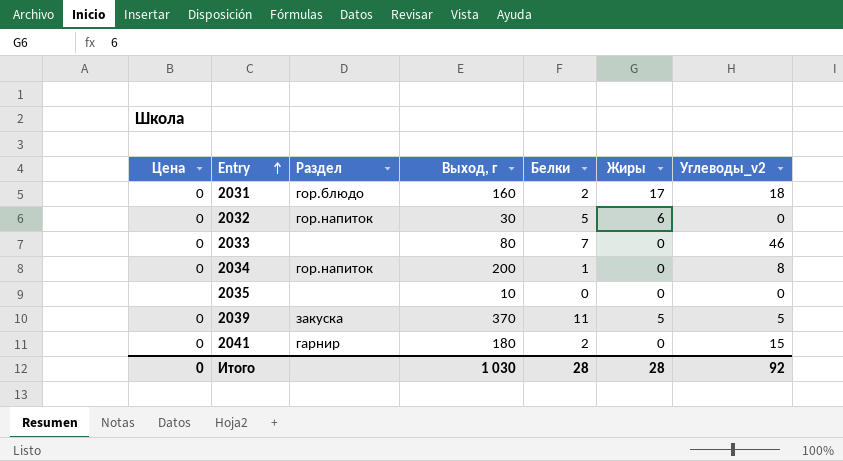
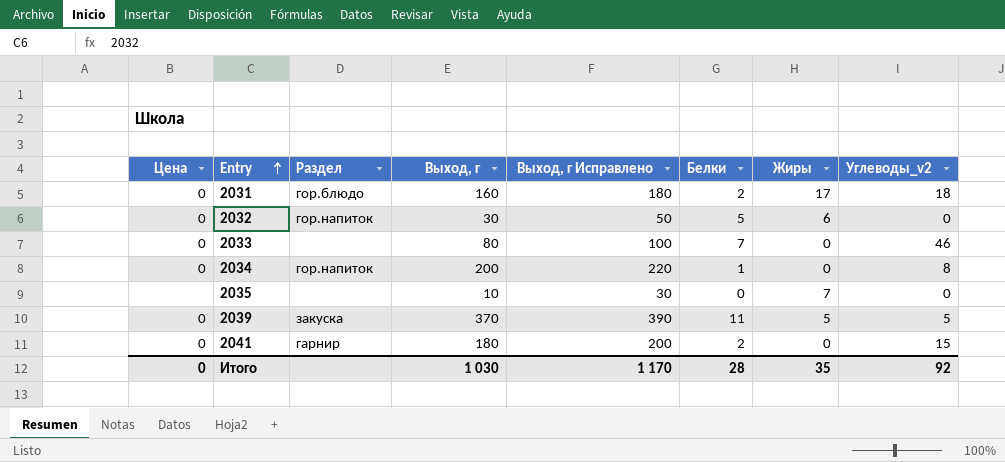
column Выход, г Исправлено | formula: none -> [Выход, г] + 20
2035 | Жиры: 0 -> 7
Итого | Жиры: 28 -> 35

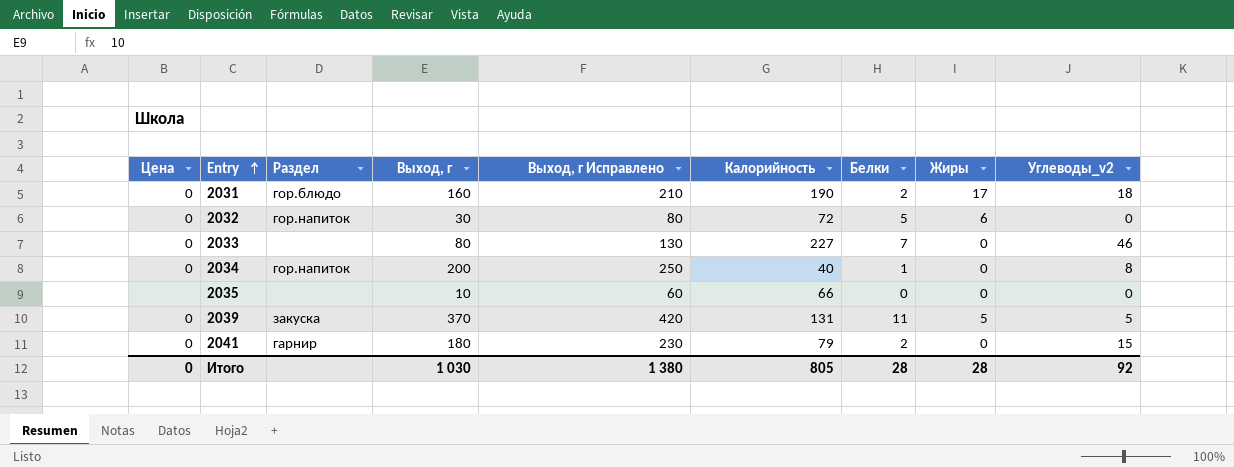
column Выход, г Исправлено | formula: [Выход, г] + 20 -> [Выход, г] + 50
column Калорийность | position: none -> 6
2035 | Жиры: 7 -> 0
Итого | Выход, г Исправлено: 1 170 -> 1 380
Итого | Жиры: 35 -> 28

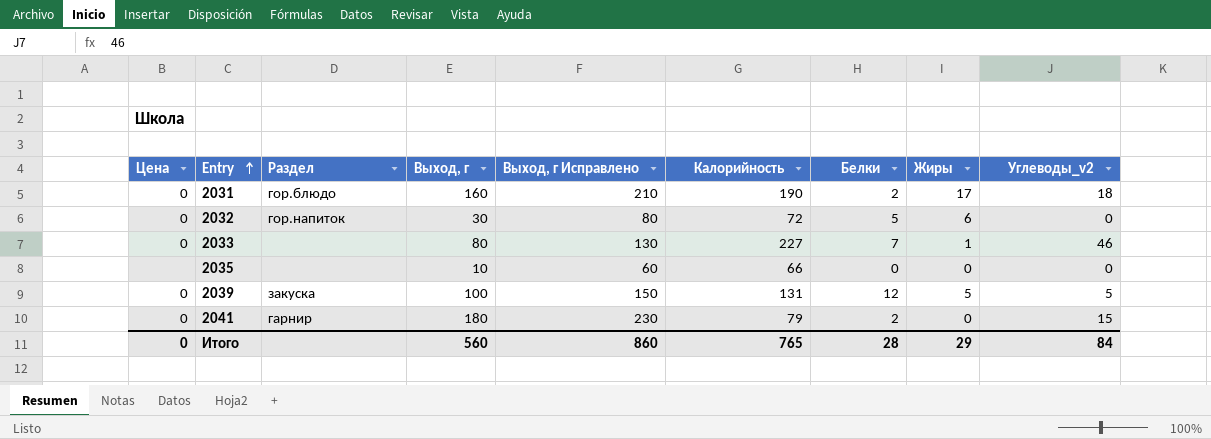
row 2034: 0 | гор.напиток | 200 | 250 | 40 | 1 | 0 | 8 -> none
2033 | Жиры: 0 -> 1
2039 | Выход, г: 370 -> 100
2039 | Выход, г Исправлено: 420 -> 150
2039 | Белки: 11 -> 12
Итого | Выход, г: 1 030 -> 560
Итого | Выход, г Исправлено: 1 380 -> 860
Итого | Калорийность: 805 -> 765
Итого | Жиры: 28 -> 29
Итого | Углеводы_v2: 92 -> 84

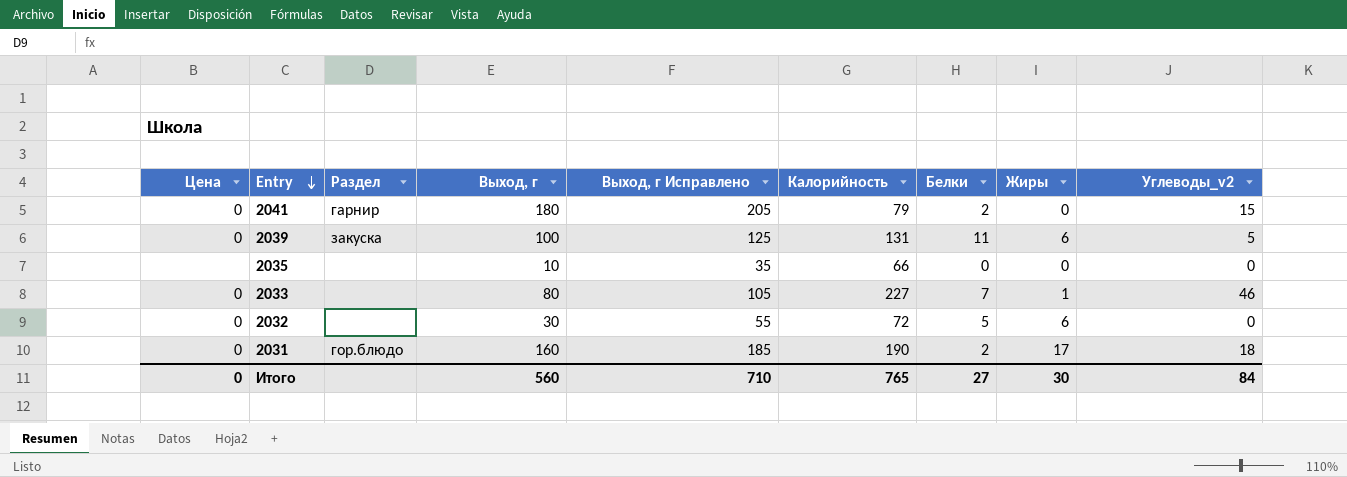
row order: Entry ascending -> Entry descending
column Выход, г Исправлено | formula: [Выход, г] + 50 -> [Выход, г] + 25
2039 | Белки: 12 -> 11
2039 | Жиры: 5 -> 6
2032 | Раздел: гор.напиток -> none
Итого | Выход, г Исправлено: 860 -> 710
Итого | Белки: 28 -> 27
Итого | Жиры: 29 -> 30

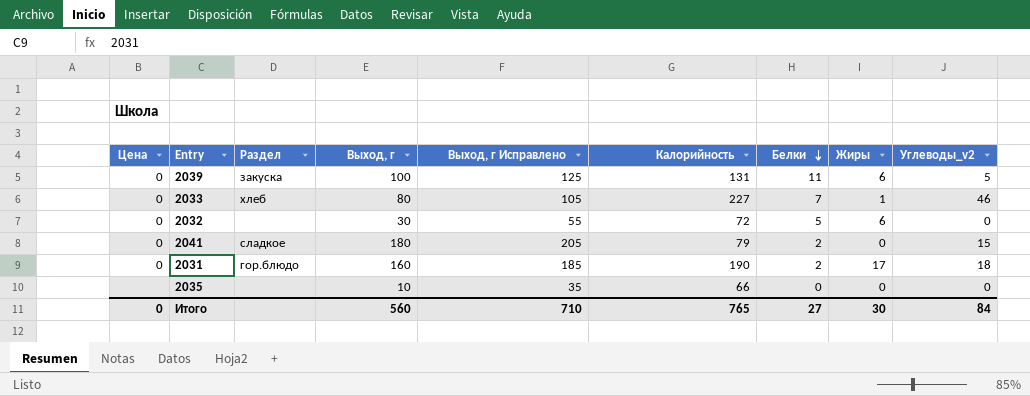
row order: Entry descending -> Белки descending
2033 | Раздел: none -> хлеб
2041 | Раздел: гарнир -> сладкое

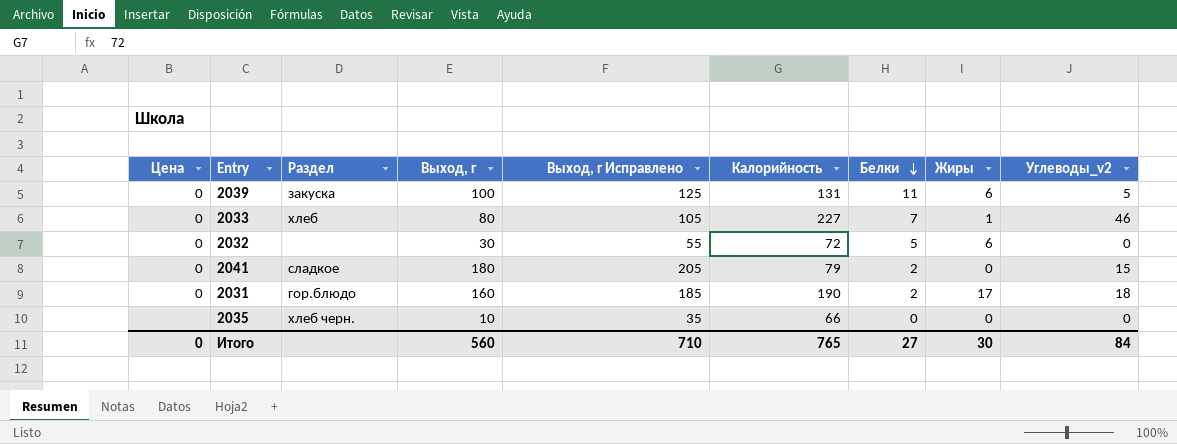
2035 | Раздел: none -> хлеб черн.

